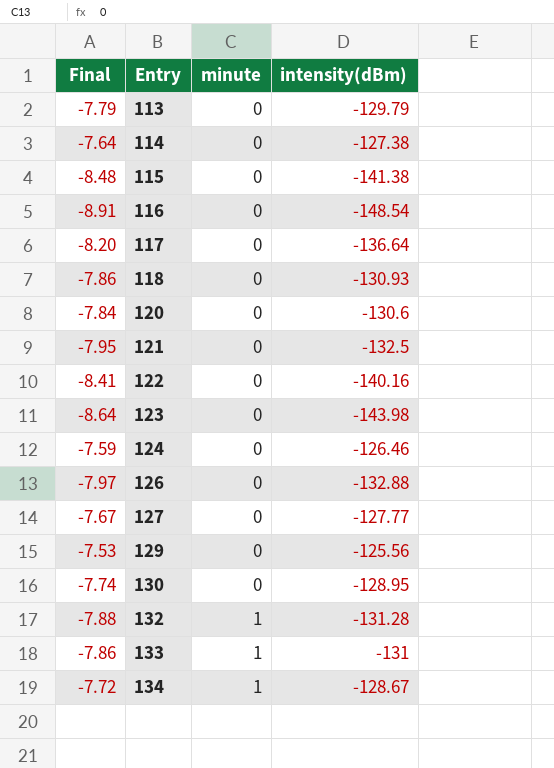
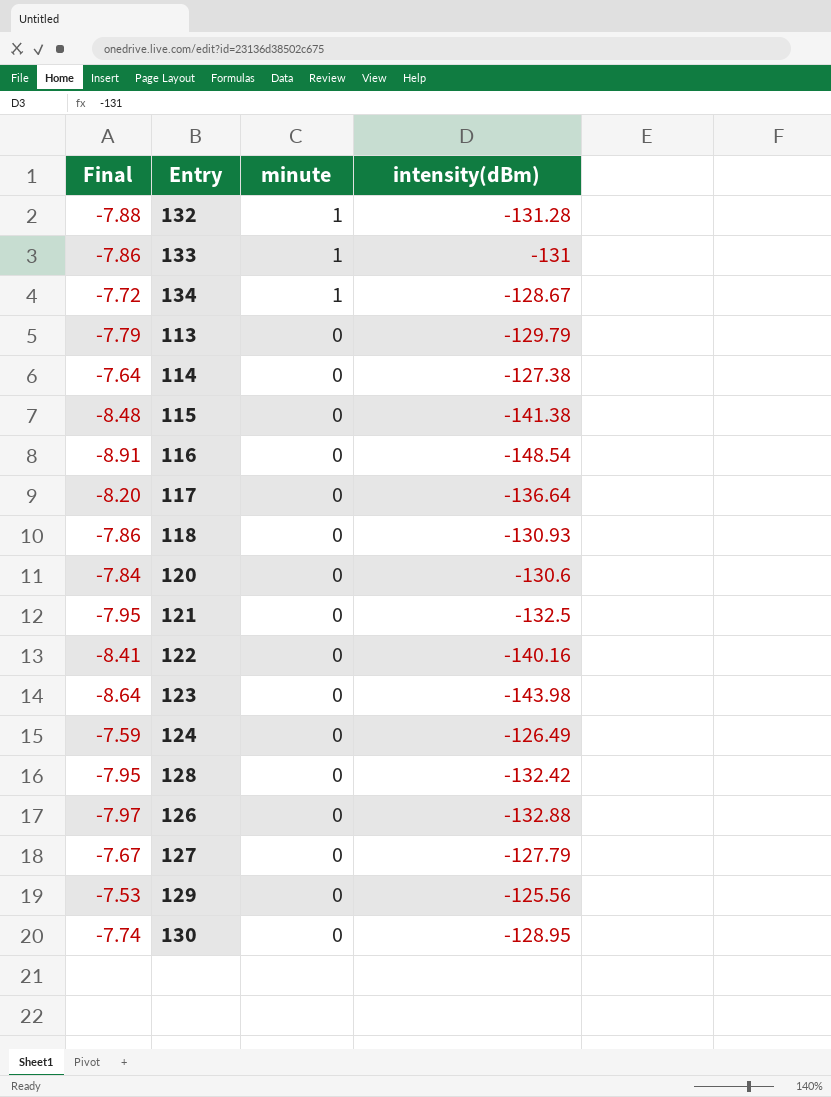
row order: Entry ascending -> minute descending
124 | intensity(dBm): -126.46 -> -126.49
row 128: none -> -7.95 | 0 | -132.42
127 | intensity(dBm): -127.77 -> -127.79

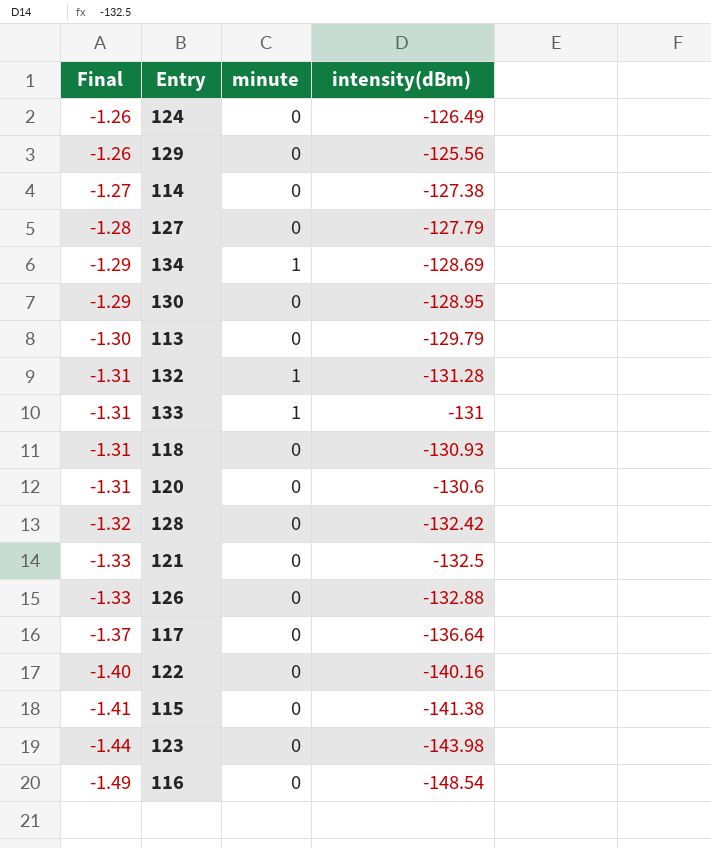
row order: minute descending -> Final descending
column Final | formula: [intensity(dBm)] * 0.06 -> [intensity(dBm)] * 0.01
134 | intensity(dBm): -128.67 -> -128.69

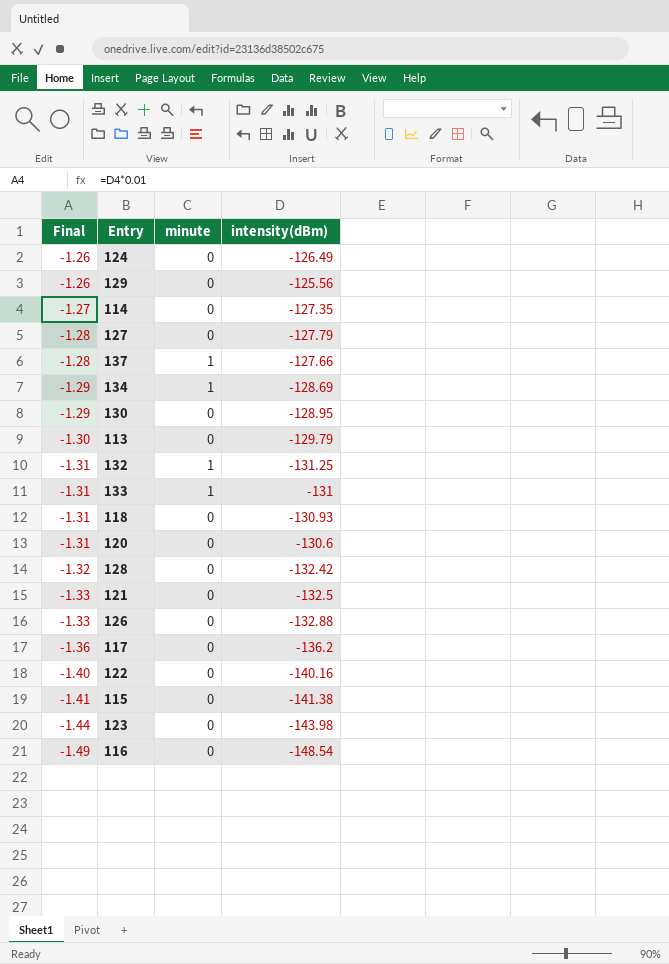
114 | intensity(dBm): -127.38 -> -127.35
row 137: none -> -1.28 | 1 | -127.66
132 | intensity(dBm): -131.28 -> -131.25
117 | Final: -1.37 -> -1.36
117 | intensity(dBm): -136.64 -> -136.2

